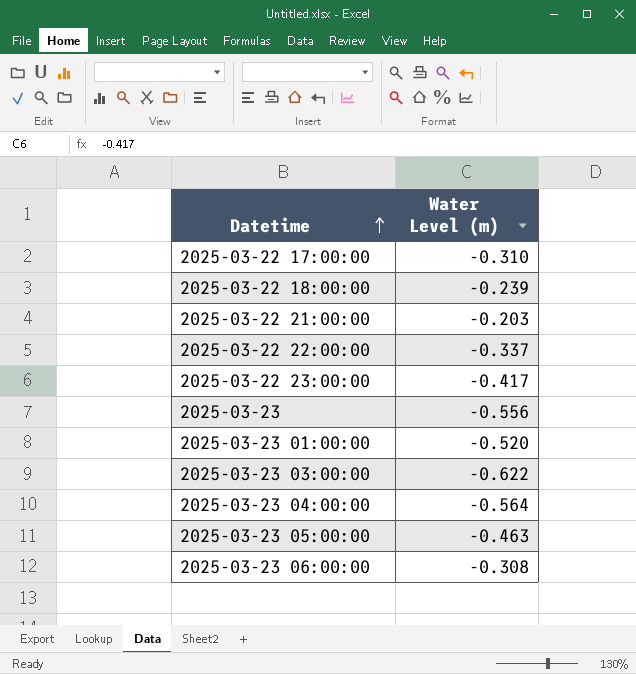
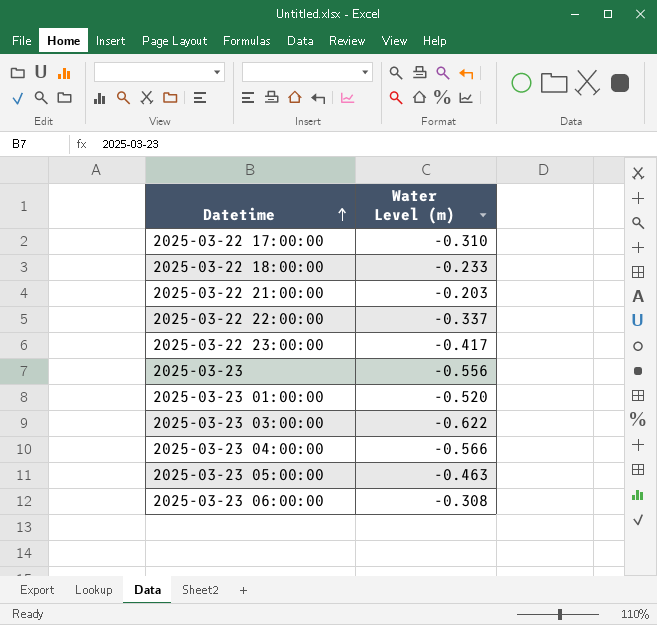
2025-03-22 18:00:00 | Water Level (m): -0.239 -> -0.233
2025-03-23 04:00:00 | Water Level (m): -0.564 -> -0.566

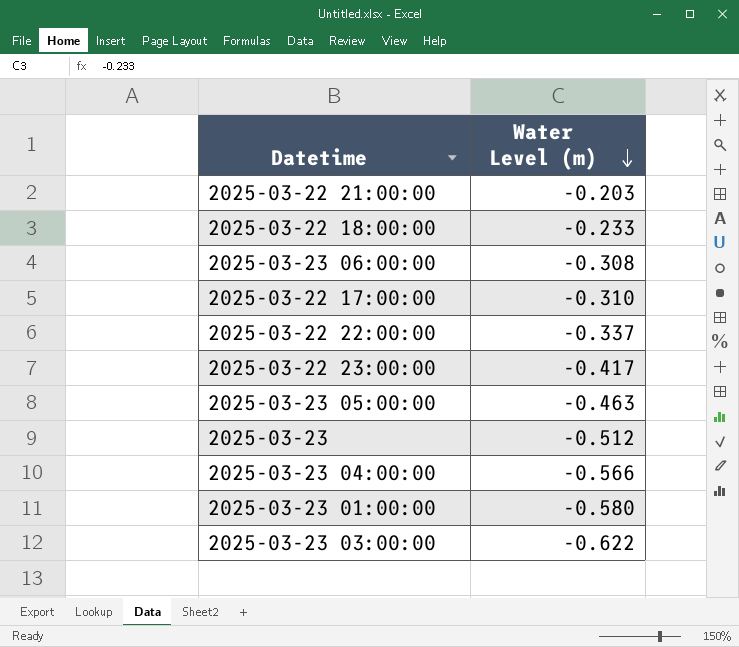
row order: Datetime ascending -> Water Level (m) descending
2025-03-23 | Water Level (m): -0.556 -> -0.512
2025-03-23 01:00:00 | Water Level (m): -0.520 -> -0.580

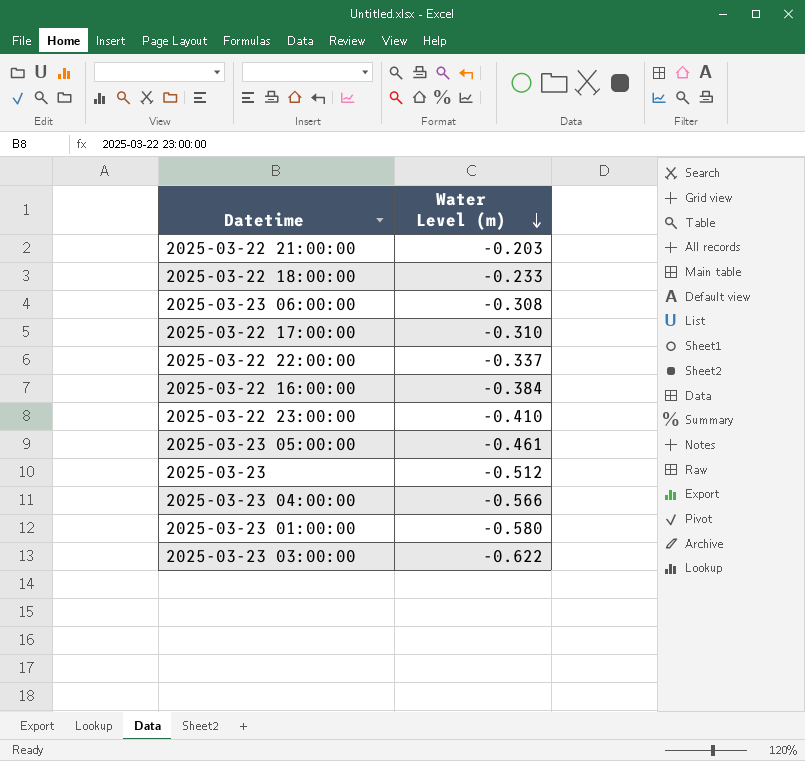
row 2025-03-22 16:00:00: none -> -0.384
2025-03-22 23:00:00 | Water Level (m): -0.417 -> -0.410
2025-03-23 05:00:00 | Water Level (m): -0.463 -> -0.461

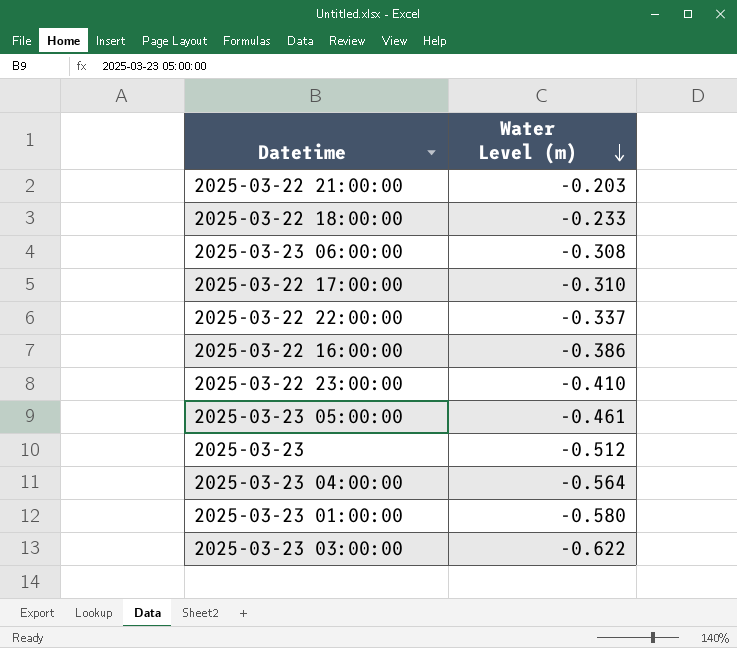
2025-03-22 16:00:00 | Water Level (m): -0.384 -> -0.386
2025-03-23 04:00:00 | Water Level (m): -0.566 -> -0.564

